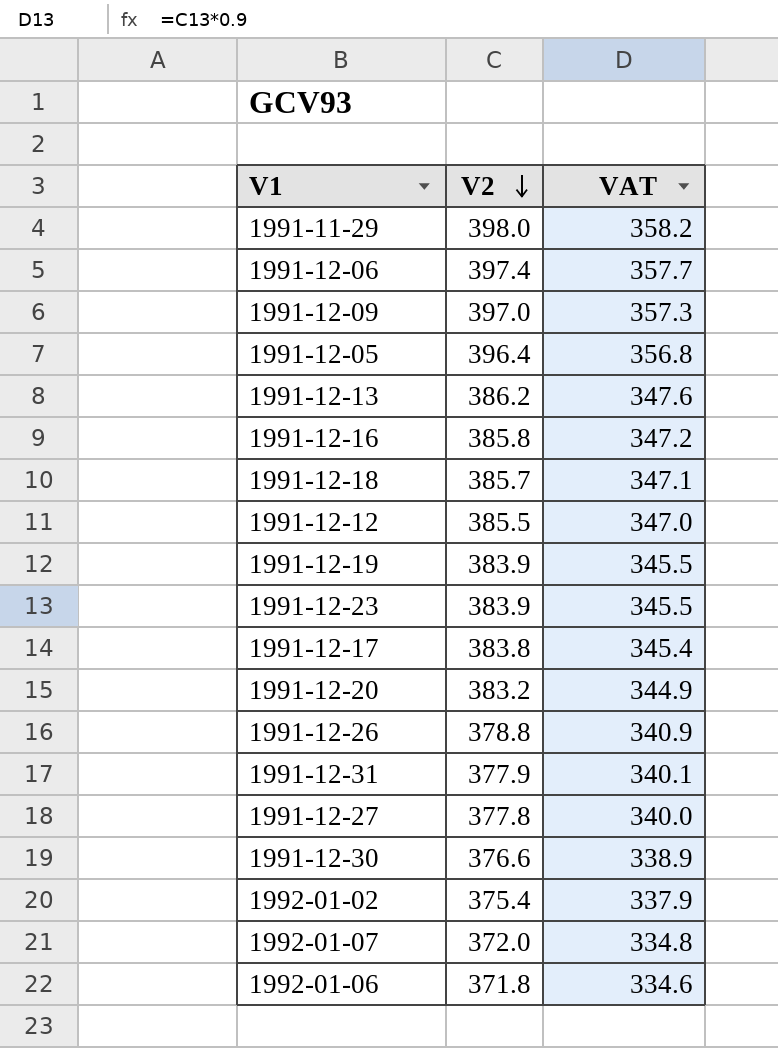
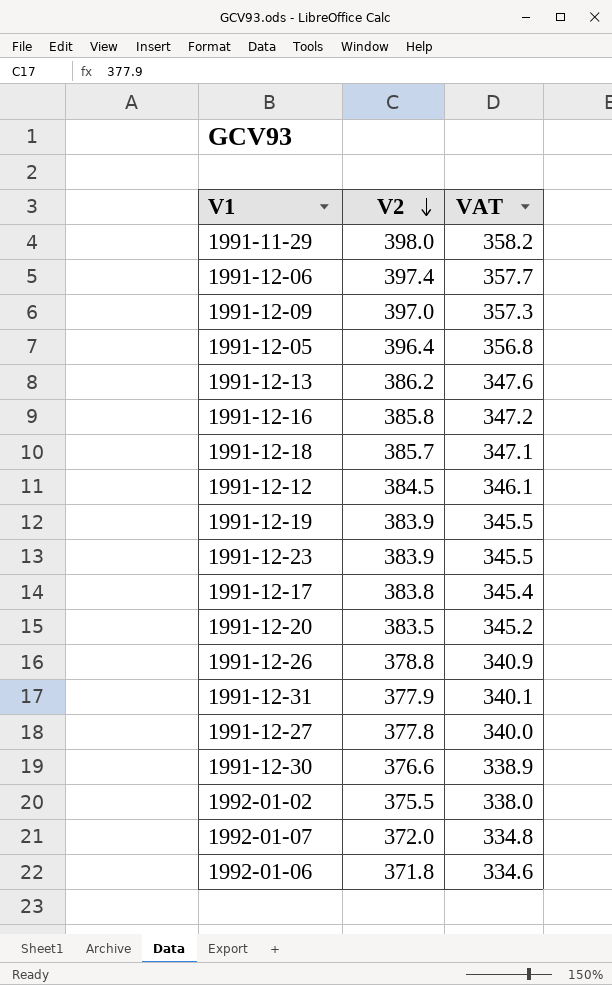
1991-12-12 | V2: 385.5 -> 384.5
1991-12-12 | VAT: 347.0 -> 346.1
1991-12-20 | V2: 383.2 -> 383.5
1991-12-20 | VAT: 344.9 -> 345.2
1992-01-02 | V2: 375.4 -> 375.5
1992-01-02 | VAT: 337.9 -> 338.0

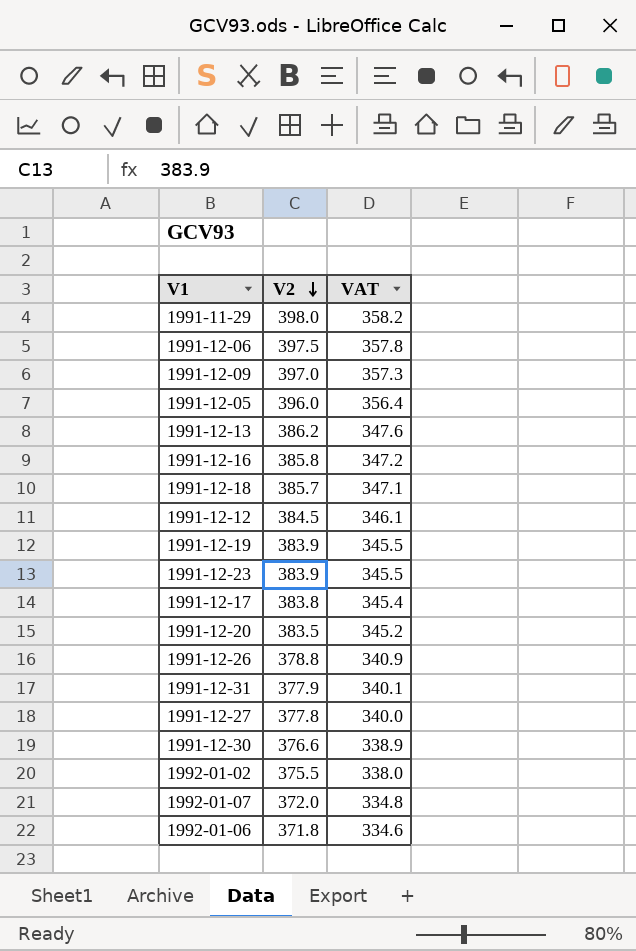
1991-12-06 | V2: 397.4 -> 397.5
1991-12-06 | VAT: 357.7 -> 357.8
1991-12-05 | V2: 396.4 -> 396.0
1991-12-05 | VAT: 356.8 -> 356.4

